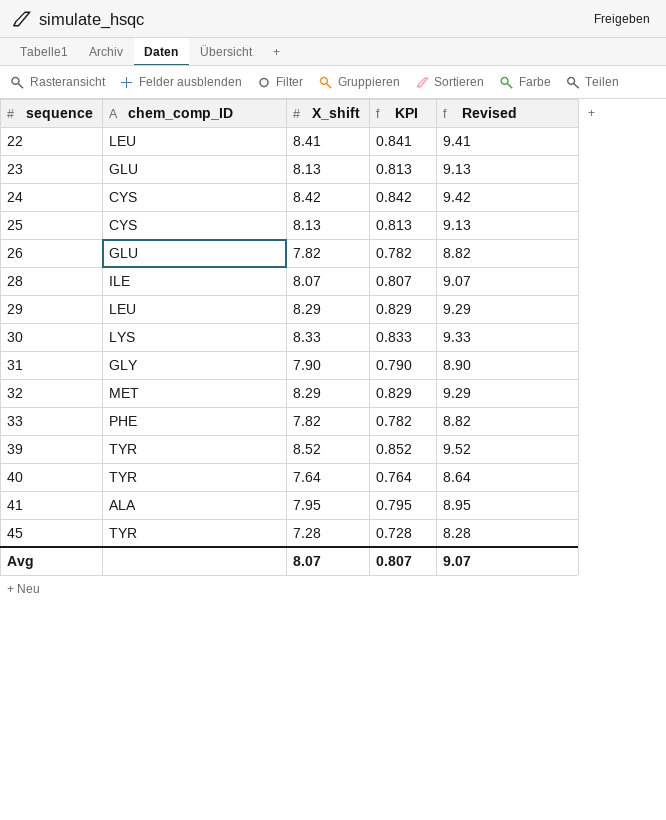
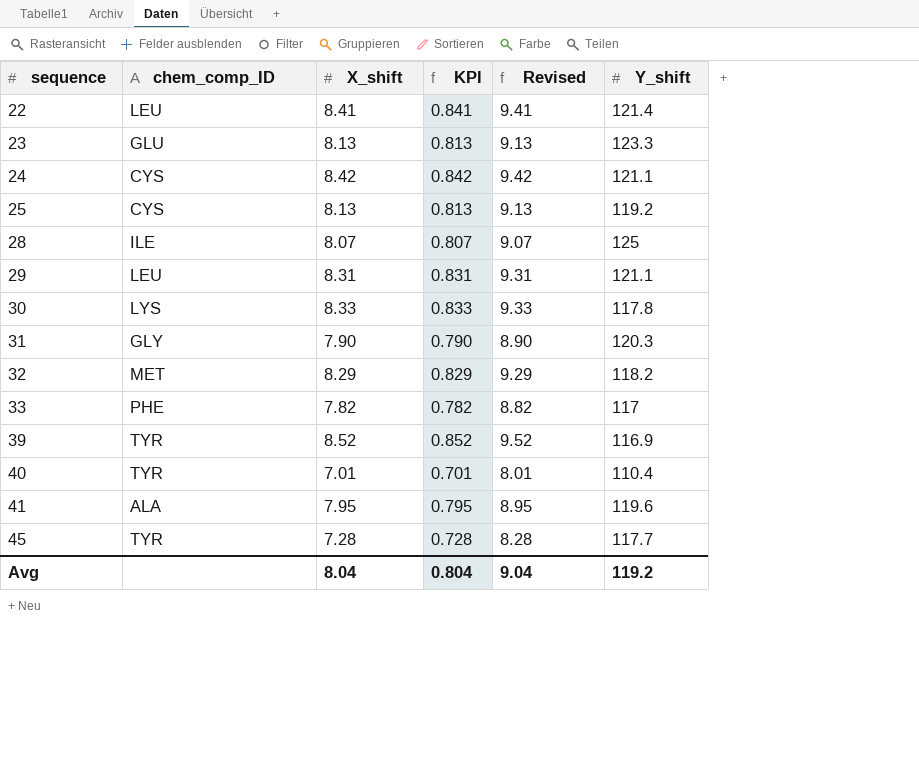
column Y_shift | position: none -> 6
row 26: GLU | 7.82 | 0.782 | 8.82 -> none
29 | X_shift: 8.29 -> 8.31
29 | KPI: 0.829 -> 0.831
29 | Revised: 9.29 -> 9.31
40 | X_shift: 7.64 -> 7.01
40 | KPI: 0.764 -> 0.701
40 | Revised: 8.64 -> 8.01
Avg | X_shift: 8.07 -> 8.04
Avg | KPI: 0.807 -> 0.804
Avg | Revised: 9.07 -> 9.04

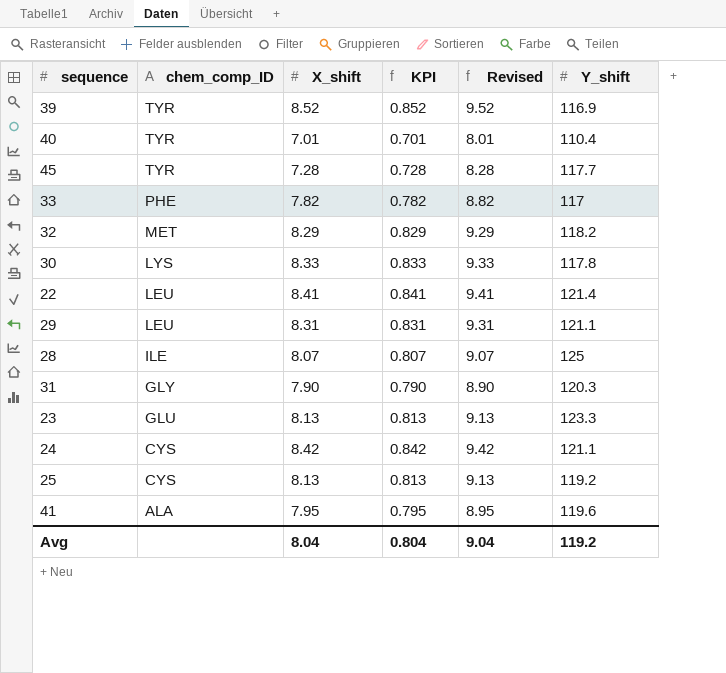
row order: sequence ascending -> chem_comp_ID descending

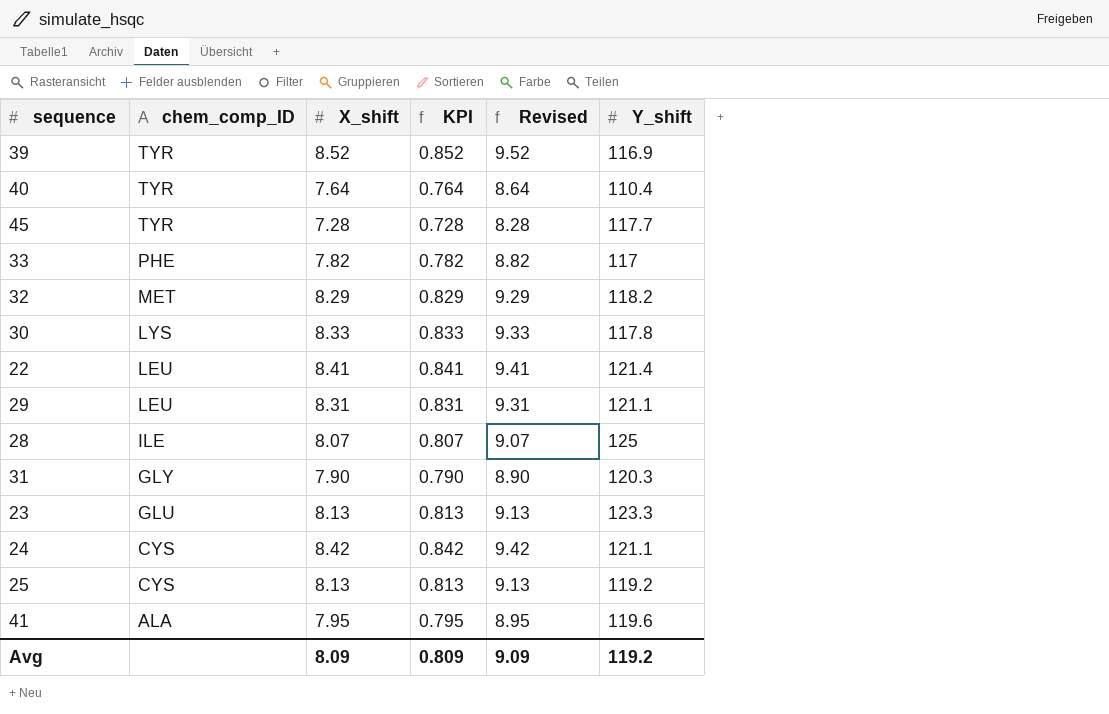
40 | X_shift: 7.01 -> 7.64
40 | KPI: 0.701 -> 0.764
40 | Revised: 8.01 -> 8.64
Avg | X_shift: 8.04 -> 8.09
Avg | KPI: 0.804 -> 0.809
Avg | Revised: 9.04 -> 9.09

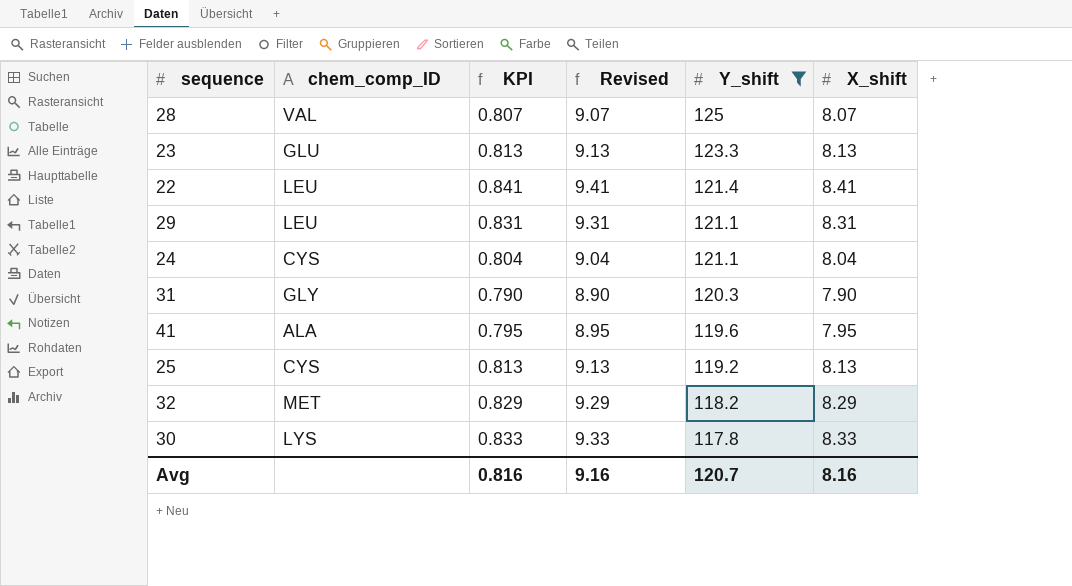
filter: none -> Y_shift >= 117.8
row order: chem_comp_ID descending -> Y_shift descending
column X_shift | position: 3 -> 6
28 | chem_comp_ID: ILE -> VAL
24 | KPI: 0.842 -> 0.804
24 | Revised: 9.42 -> 9.04
24 | X_shift: 8.42 -> 8.04
Avg | KPI: 0.809 -> 0.816
Avg | Revised: 9.09 -> 9.16
Avg | Y_shift: 119.2 -> 120.7
Avg | X_shift: 8.09 -> 8.16

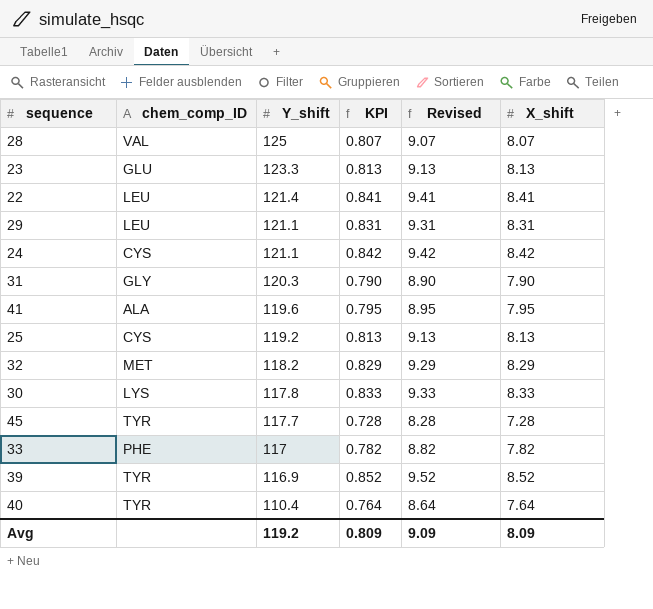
filter: Y_shift >= 117.8 -> none
column Y_shift | position: 5 -> 3
24 | KPI: 0.804 -> 0.842
24 | Revised: 9.04 -> 9.42
24 | X_shift: 8.04 -> 8.42
Avg | Y_shift: 120.7 -> 119.2
Avg | KPI: 0.816 -> 0.809
Avg | Revised: 9.16 -> 9.09
Avg | X_shift: 8.16 -> 8.09

